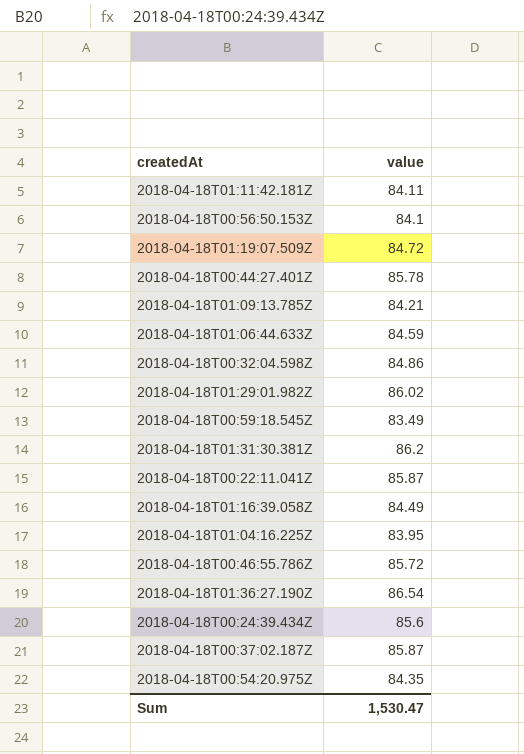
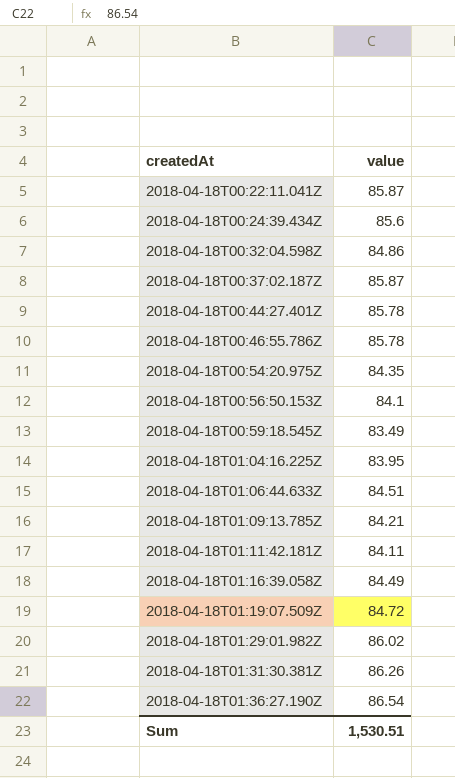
row order: none -> createdAt ascending
2018-04-18T00:46:55.786Z | value: 85.72 -> 85.78
2018-04-18T01:06:44.633Z | value: 84.59 -> 84.51
2018-04-18T01:31:30.381Z | value: 86.2 -> 86.26
Sum | value: 1,530.47 -> 1,530.51

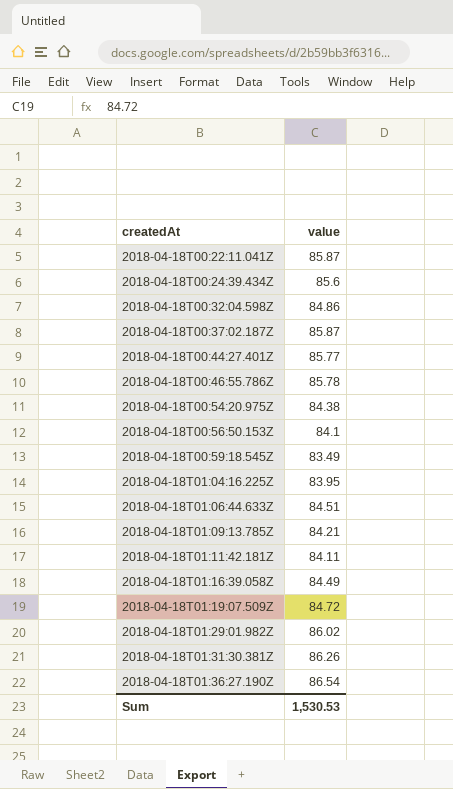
2018-04-18T00:44:27.401Z | value: 85.78 -> 85.77
2018-04-18T00:54:20.975Z | value: 84.35 -> 84.38
Sum | value: 1,530.51 -> 1,530.53

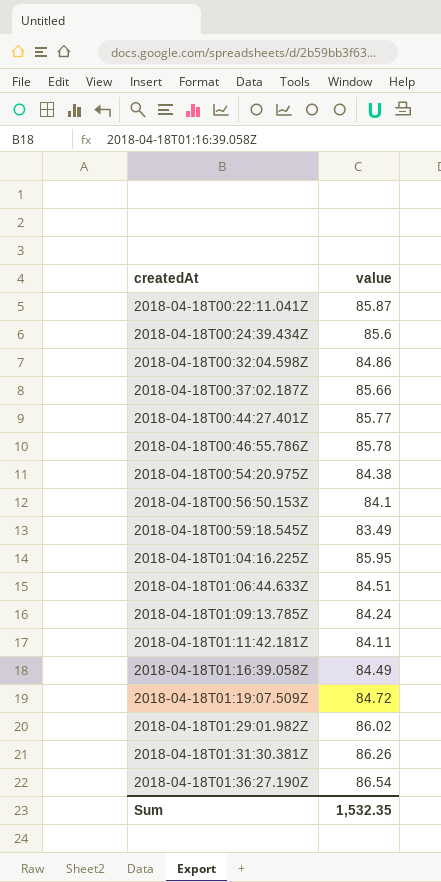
2018-04-18T00:37:02.187Z | value: 85.87 -> 85.66
2018-04-18T01:04:16.225Z | value: 83.95 -> 85.95
2018-04-18T01:09:13.785Z | value: 84.21 -> 84.24
Sum | value: 1,530.53 -> 1,532.35

